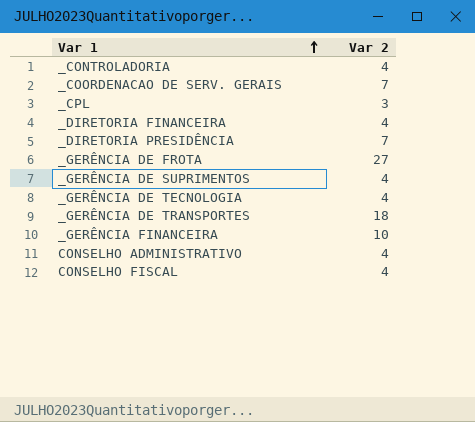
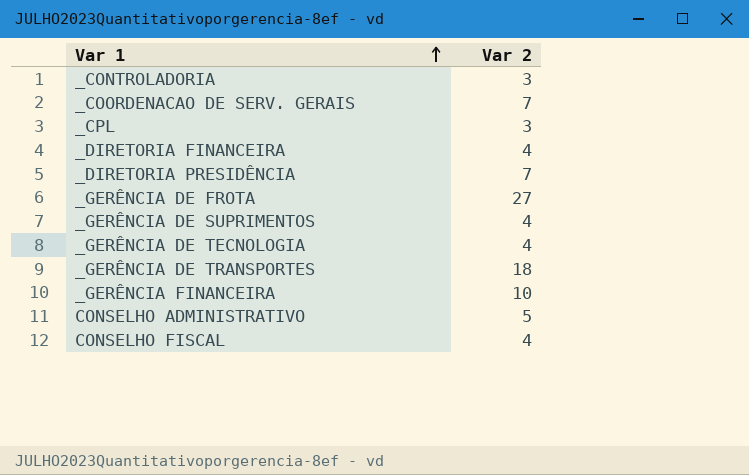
_CONTROLADORIA | Var 2: 4 -> 3
CONSELHO ADMINISTRATIVO | Var 2: 4 -> 5

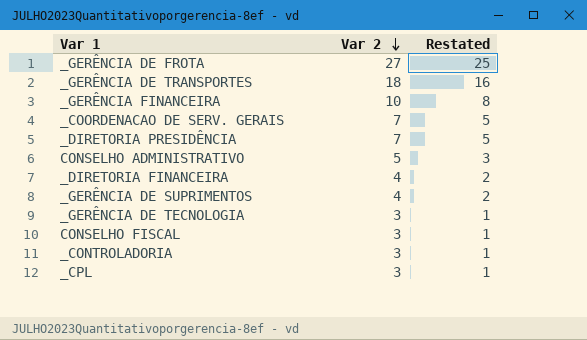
row order: Var 1 ascending -> Var 2 descending
column Restated | formula: none -> [Var 2] - 2
_GERÊNCIA DE TECNOLOGIA | Var 2: 4 -> 3
CONSELHO FISCAL | Var 2: 4 -> 3

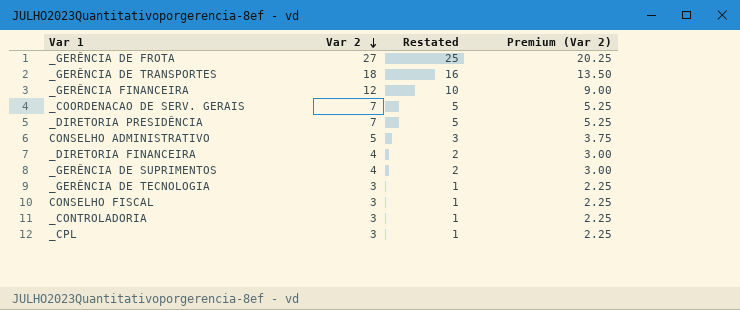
column Premium (Var 2) | formula: none -> [Var 2] * 0.75
_GERÊNCIA FINANCEIRA | Var 2: 10 -> 12
_GERÊNCIA FINANCEIRA | Restated: 8 -> 10

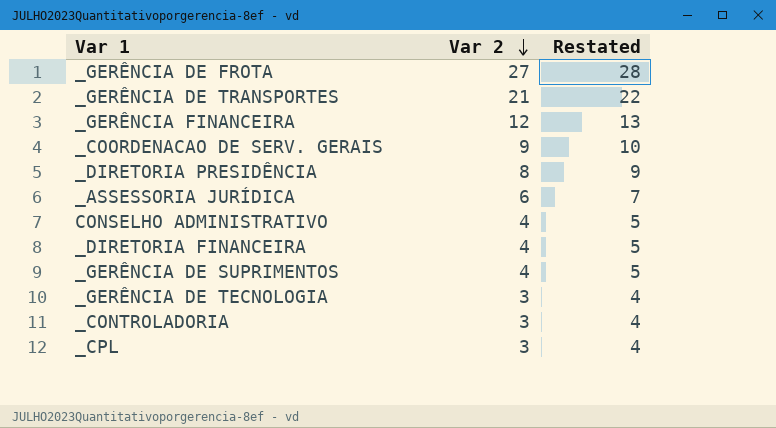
column Premium (Var 2) | formula: [Var 2] * 0.75 -> none
column Restated | formula: [Var 2] - 2 -> [Var 2] + 1
row CONSELHO FISCAL: 3 | 1 | 2.25 -> none
_GERÊNCIA DE TRANSPORTES | Var 2: 18 -> 21
_COORDENACAO DE SERV. GERAIS | Var 2: 7 -> 9
_DIRETORIA PRESIDÊNCIA | Var 2: 7 -> 8
row _ASSESSORIA JURÍDICA: none -> 6 | 7
CONSELHO ADMINISTRATIVO | Var 2: 5 -> 4

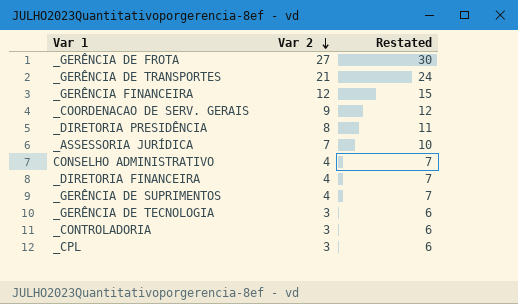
column Restated | formula: [Var 2] + 1 -> [Var 2] + 3
_ASSESSORIA JURÍDICA | Var 2: 6 -> 7

